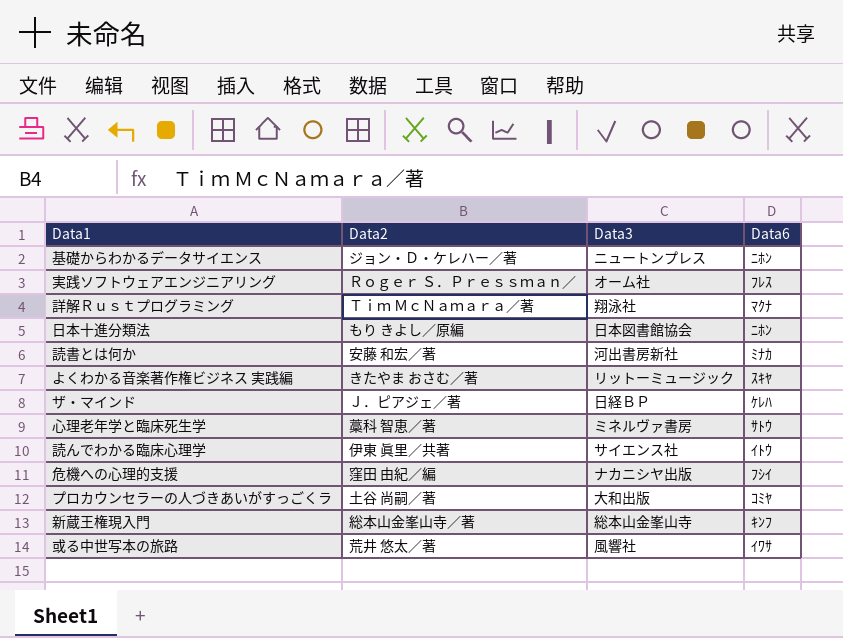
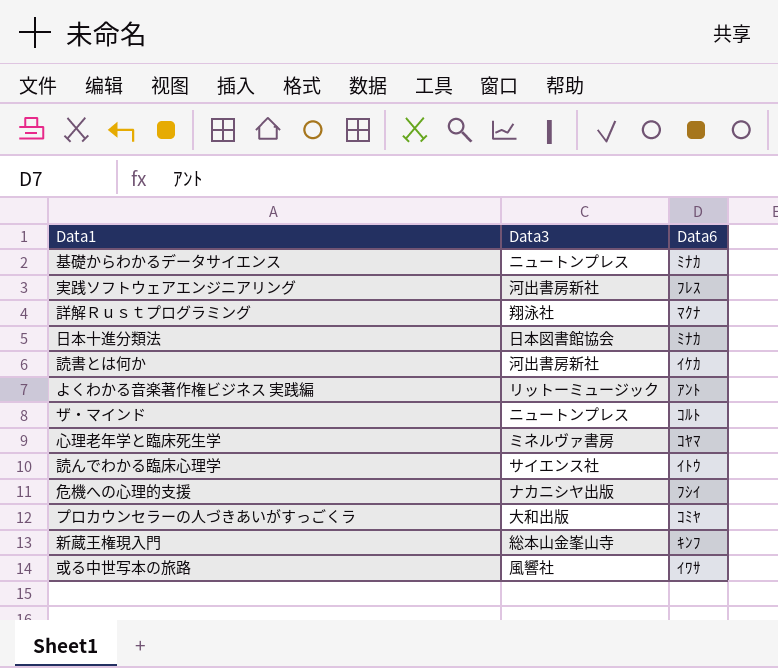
column Data2 | position: 2 -> none
基礎からわかるデータサイエンス | Data6: ﾆﾎﾝ -> ﾐﾅｶ
実践ソフトウェアエンジニアリング | Data3: オーム社 -> 河出書房新社
日本十進分類法 | Data6: ﾆﾎﾝ -> ﾐﾅｶ
読書とは何か | Data6: ﾐﾅｶ -> ｲｹｶ
よくわかる音楽著作権ビジネス 実践編 | Data6: ｽｷﾔ -> ｱﾝﾄ
ザ・マインド | Data3: 日経ＢＰ -> ニュートンプレス
ザ・マインド | Data6: ｹﾚﾊ -> ｺﾙﾄ
心理老年学と臨床死生学 | Data6: ｻﾄｳ -> ｺﾔﾏ

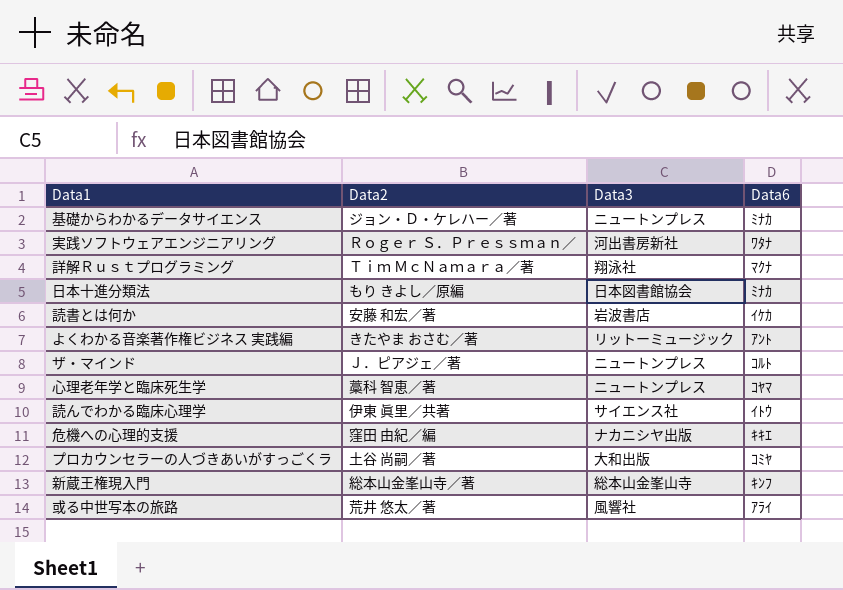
column Data2 | position: none -> 2
実践ソフトウェアエンジニアリング | Data6: ﾌﾚｽ -> ﾜﾀﾅ
読書とは何か | Data3: 河出書房新社 -> 岩波書店
心理老年学と臨床死生学 | Data3: ミネルヴァ書房 -> ニュートンプレス
危機への心理的支援 | Data6: ﾌｼｲ -> ｷｷｴ
或る中世写本の旅路 | Data6: ｲﾜｻ -> ｱﾗｲ

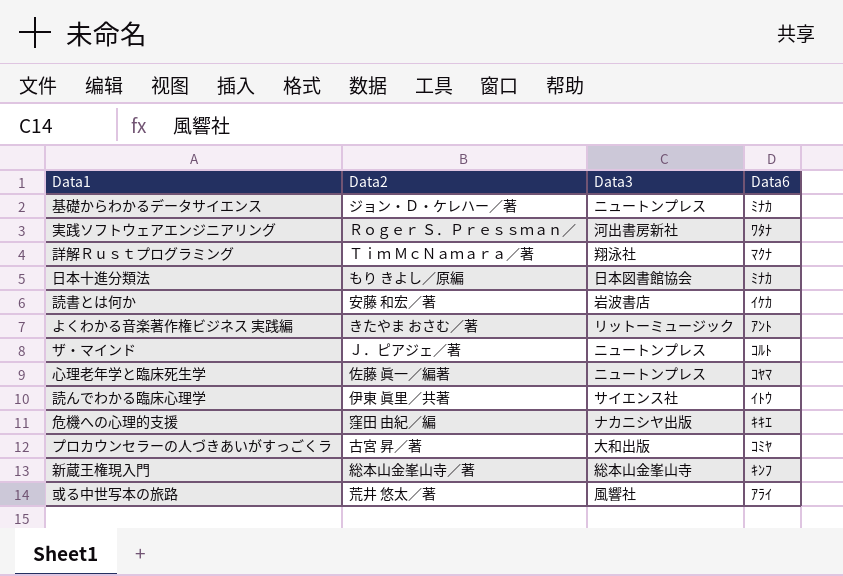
心理老年学と臨床死生学 | Data2: 藁科 智恵／著 -> 佐藤 眞一／編著
プロカウンセラーの人づきあいがすっごくラ | Data2: 土谷 尚嗣／著 -> 古宮 昇／著

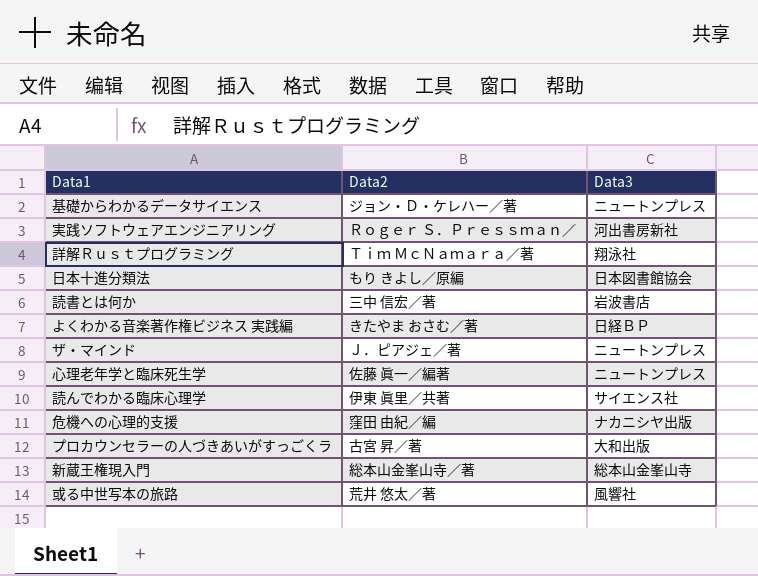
column Data6 | position: 4 -> none
読書とは何か | Data2: 安藤 和宏／著 -> 三中 信宏／著
よくわかる音楽著作権ビジネス 実践編 | Data3: リットーミュージック -> 日経ＢＰ

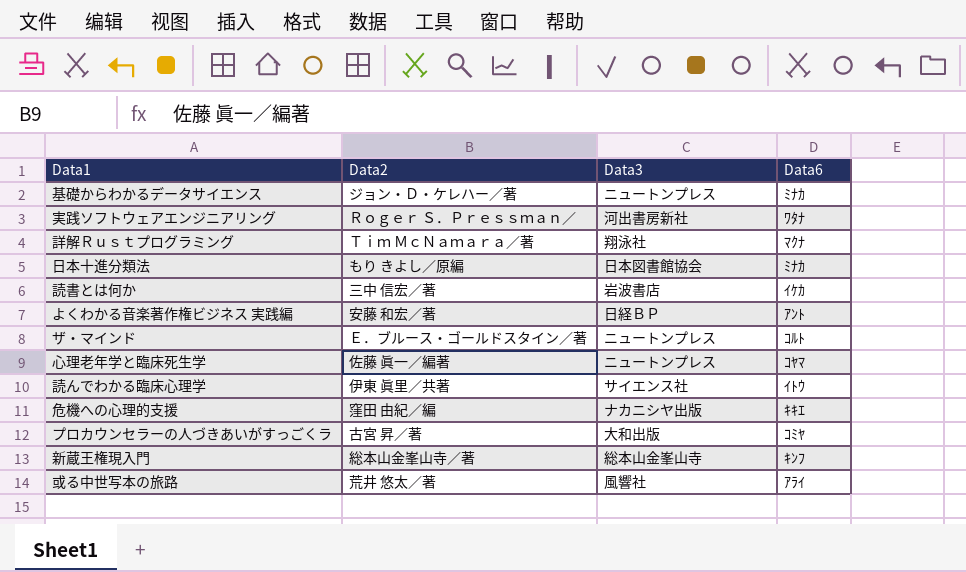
column Data6 | position: none -> 4
よくわかる音楽著作権ビジネス 実践編 | Data2: きたやま おさむ／著 -> 安藤 和宏／著
ザ・マインド | Data2: Ｊ．ピアジェ／著 -> Ｅ．ブルース・ゴールドスタイン／著

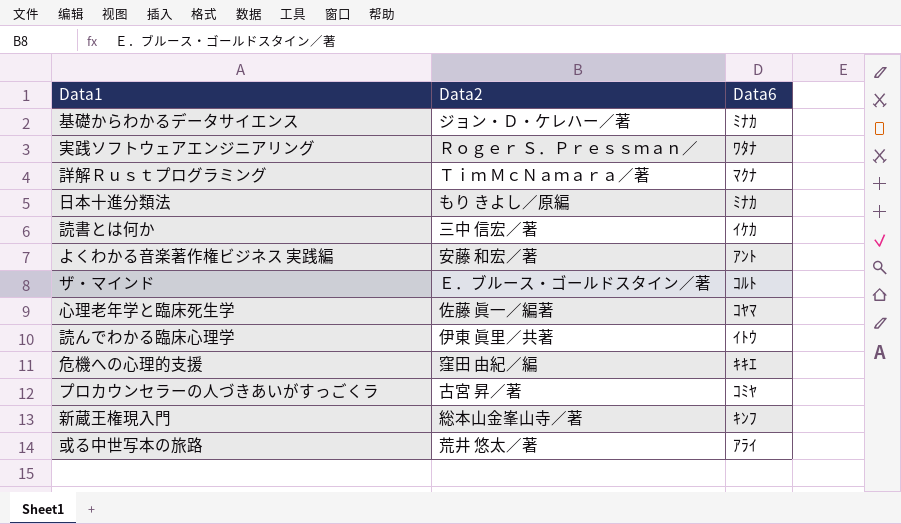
column Data3 | position: 3 -> none

